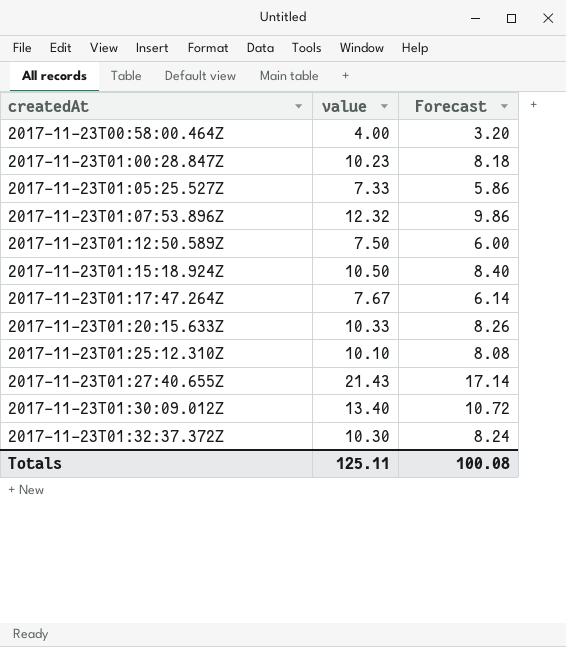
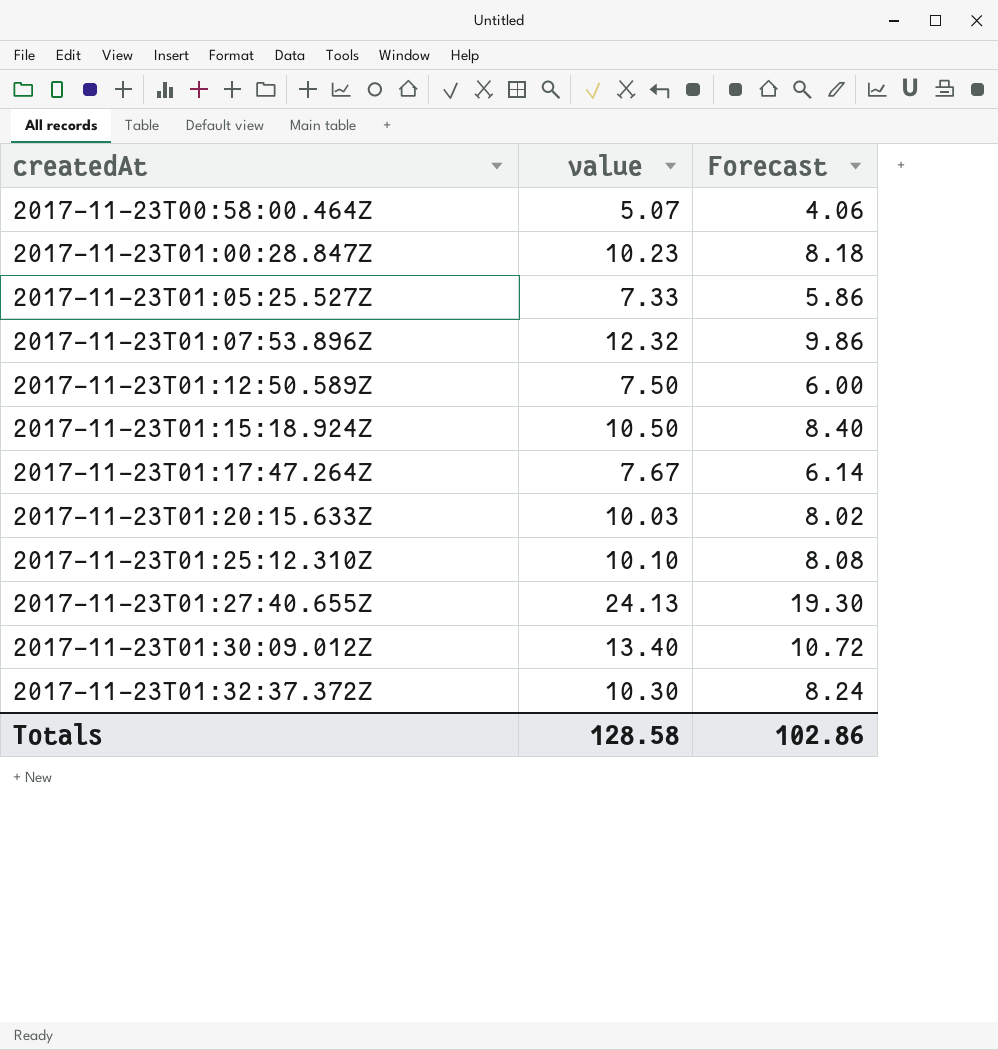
2017-11-23T00:58:00.464Z | value: 4.00 -> 5.07
2017-11-23T00:58:00.464Z | Forecast: 3.20 -> 4.06
2017-11-23T01:20:15.633Z | value: 10.33 -> 10.03
2017-11-23T01:20:15.633Z | Forecast: 8.26 -> 8.02
2017-11-23T01:27:40.655Z | value: 21.43 -> 24.13
2017-11-23T01:27:40.655Z | Forecast: 17.14 -> 19.30
Totals | value: 125.11 -> 128.58
Totals | Forecast: 100.08 -> 102.86

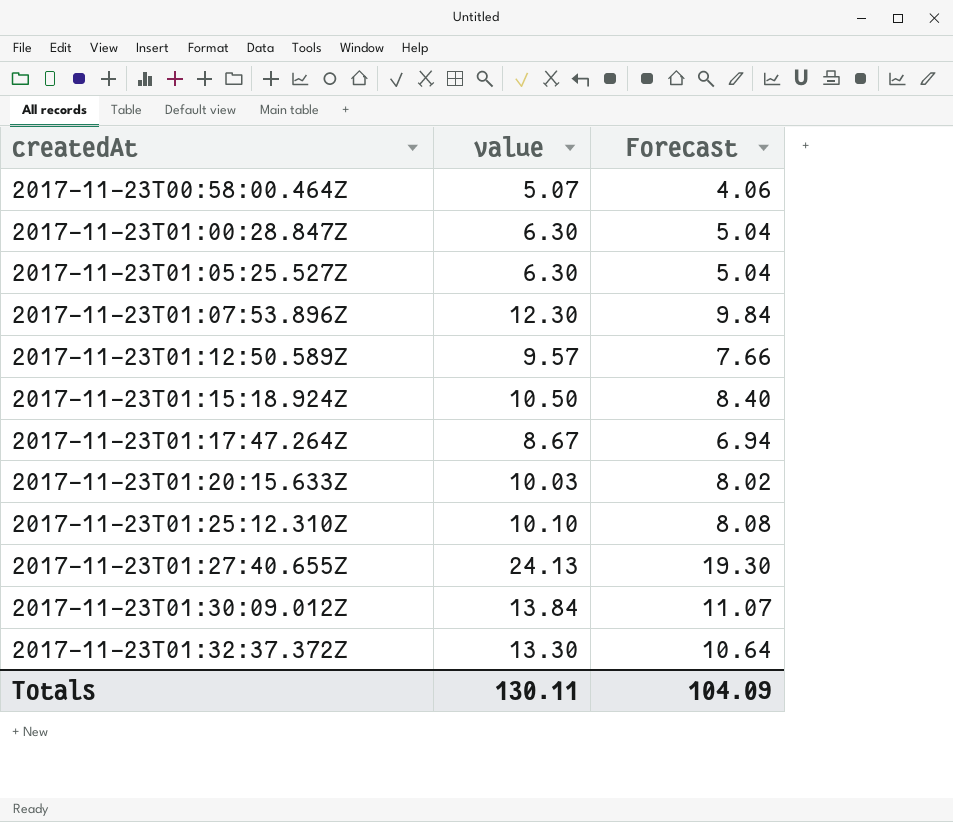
2017-11-23T01:00:28.847Z | value: 10.23 -> 6.30
2017-11-23T01:00:28.847Z | Forecast: 8.18 -> 5.04
2017-11-23T01:05:25.527Z | value: 7.33 -> 6.30
2017-11-23T01:05:25.527Z | Forecast: 5.86 -> 5.04
2017-11-23T01:07:53.896Z | value: 12.32 -> 12.30
2017-11-23T01:07:53.896Z | Forecast: 9.86 -> 9.84
2017-11-23T01:12:50.589Z | value: 7.50 -> 9.57
2017-11-23T01:12:50.589Z | Forecast: 6.00 -> 7.66
2017-11-23T01:17:47.264Z | value: 7.67 -> 8.67
2017-11-23T01:17:47.264Z | Forecast: 6.14 -> 6.94
2017-11-23T01:30:09.012Z | value: 13.40 -> 13.84
2017-11-23T01:30:09.012Z | Forecast: 10.72 -> 11.07
2017-11-23T01:32:37.372Z | value: 10.30 -> 13.30
2017-11-23T01:32:37.372Z | Forecast: 8.24 -> 10.64
Totals | value: 128.58 -> 130.11
Totals | Forecast: 102.86 -> 104.09

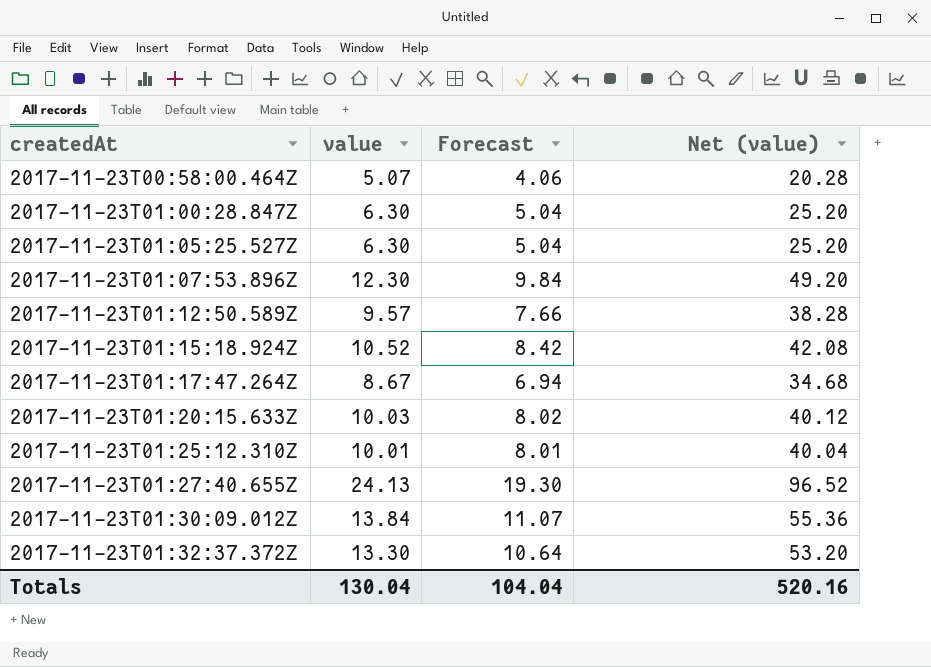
column Net (value) | formula: none -> [value] * 4
2017-11-23T01:15:18.924Z | value: 10.50 -> 10.52
2017-11-23T01:15:18.924Z | Forecast: 8.40 -> 8.42
2017-11-23T01:25:12.310Z | value: 10.10 -> 10.01
2017-11-23T01:25:12.310Z | Forecast: 8.08 -> 8.01
Totals | value: 130.11 -> 130.04
Totals | Forecast: 104.09 -> 104.04

